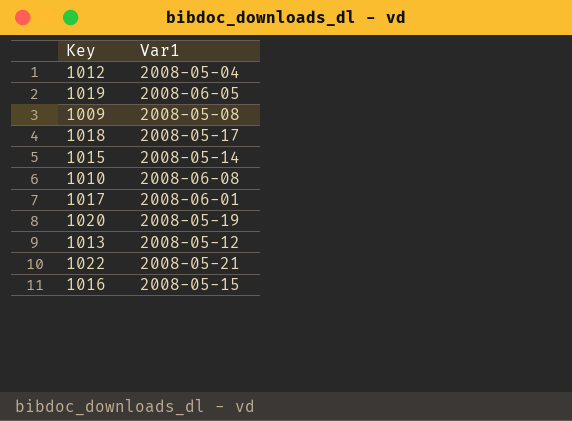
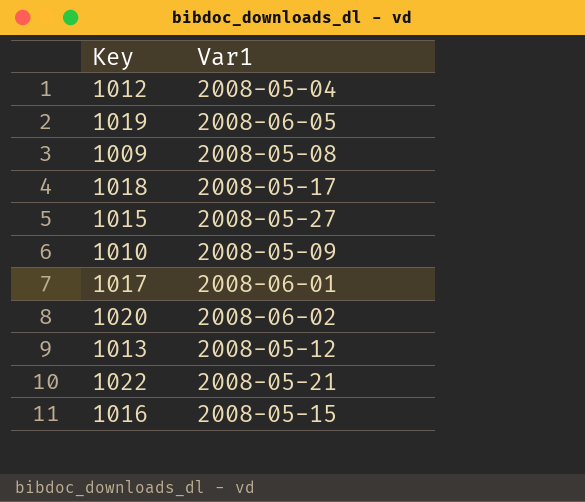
1015 | Var1: 2008-05-14 -> 2008-05-27
1010 | Var1: 2008-06-08 -> 2008-05-09
1020 | Var1: 2008-05-19 -> 2008-06-02

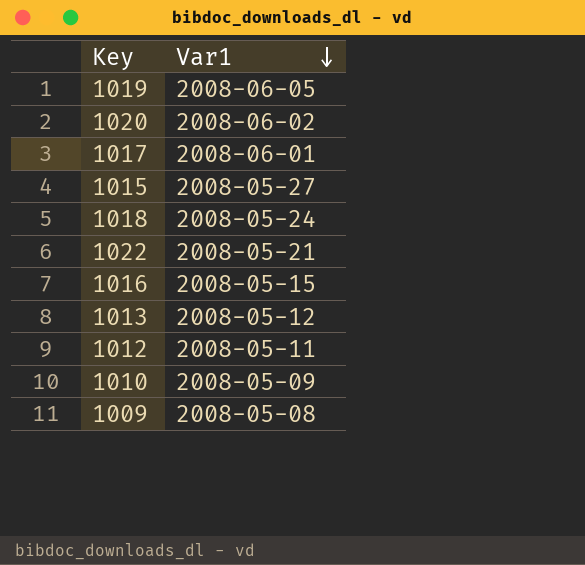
row order: none -> Var1 descending
1018 | Var1: 2008-05-17 -> 2008-05-24
1012 | Var1: 2008-05-04 -> 2008-05-11

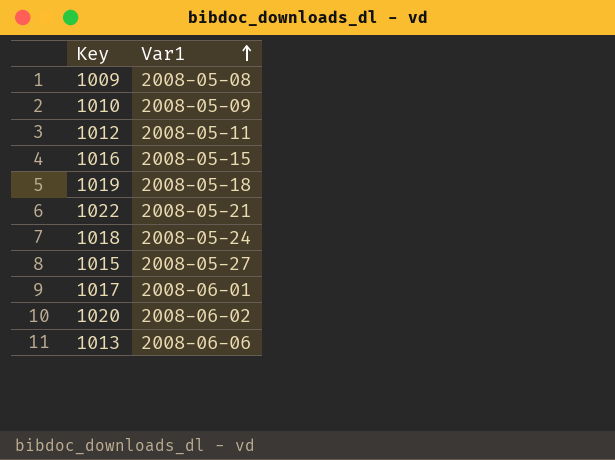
row order: Var1 descending -> Var1 ascending
1019 | Var1: 2008-06-05 -> 2008-05-18
1013 | Var1: 2008-05-12 -> 2008-06-06

